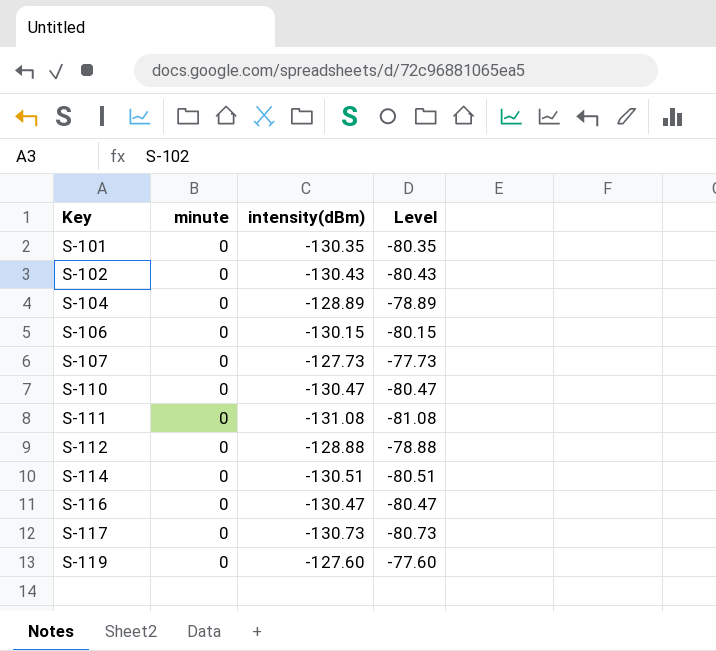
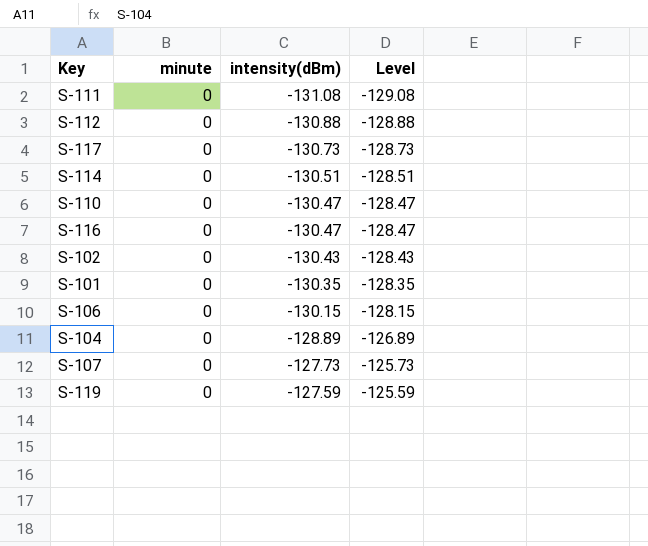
row order: Key ascending -> intensity(dBm) ascending
column Level | formula: [intensity(dBm)] + 50 -> [intensity(dBm)] + 2
S-112 | intensity(dBm): -128.88 -> -130.88
S-119 | intensity(dBm): -127.60 -> -127.59

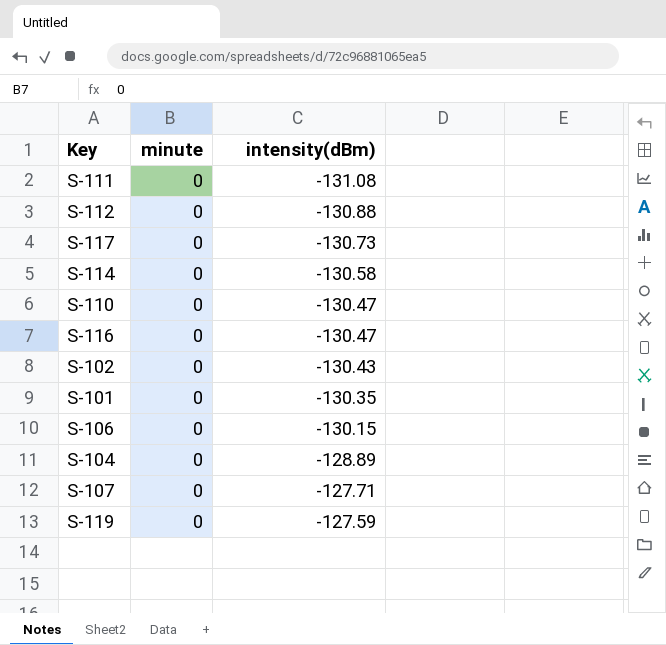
column Level | formula: [intensity(dBm)] + 2 -> none
S-114 | intensity(dBm): -130.51 -> -130.58
S-107 | intensity(dBm): -127.73 -> -127.71

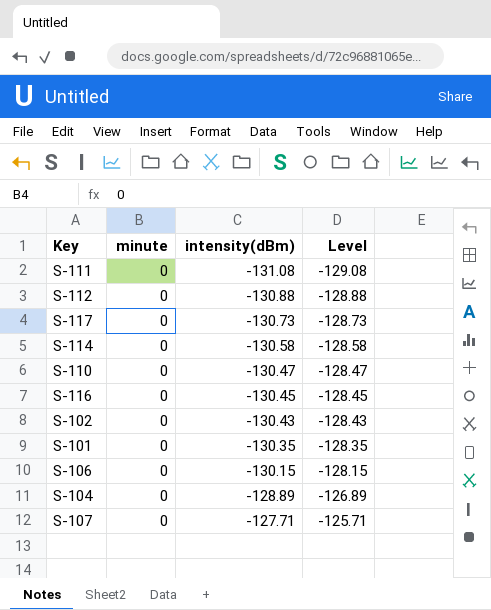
column Level | formula: none -> [intensity(dBm)] + 2
row S-119: 0 | -127.59 -> none
S-116 | intensity(dBm): -130.47 -> -130.45

